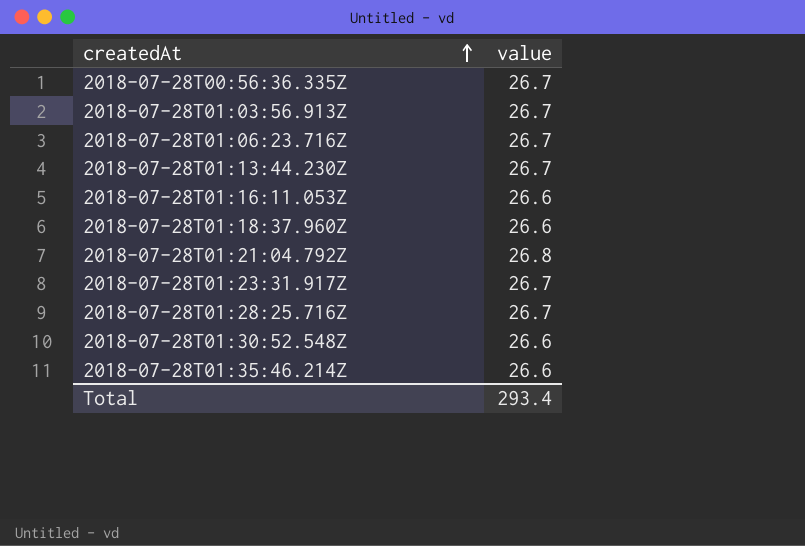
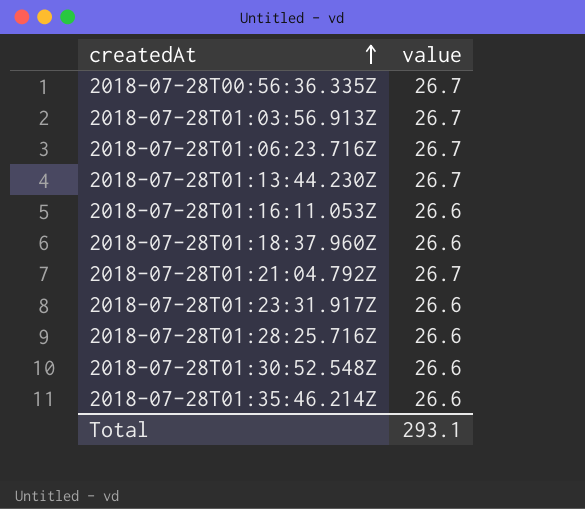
2018-07-28T01:21:04.792Z | value: 26.8 -> 26.7
2018-07-28T01:23:31.917Z | value: 26.7 -> 26.6
2018-07-28T01:28:25.716Z | value: 26.7 -> 26.6
Total | value: 293.4 -> 293.1

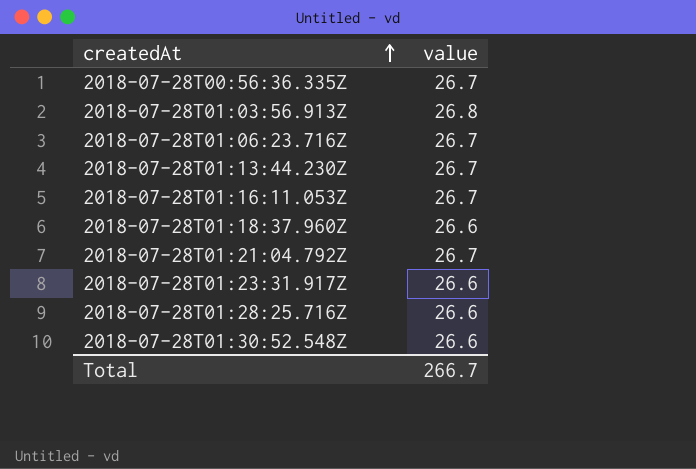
row 2018-07-28T01:35:46.214Z: 26.6 -> none
2018-07-28T01:03:56.913Z | value: 26.7 -> 26.8
2018-07-28T01:16:11.053Z | value: 26.6 -> 26.7
Total | value: 293.1 -> 266.7

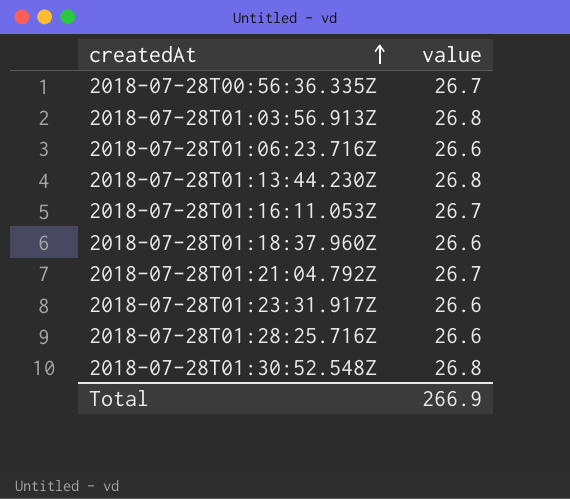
2018-07-28T01:06:23.716Z | value: 26.7 -> 26.6
2018-07-28T01:13:44.230Z | value: 26.7 -> 26.8
2018-07-28T01:30:52.548Z | value: 26.6 -> 26.8
Total | value: 266.7 -> 266.9

